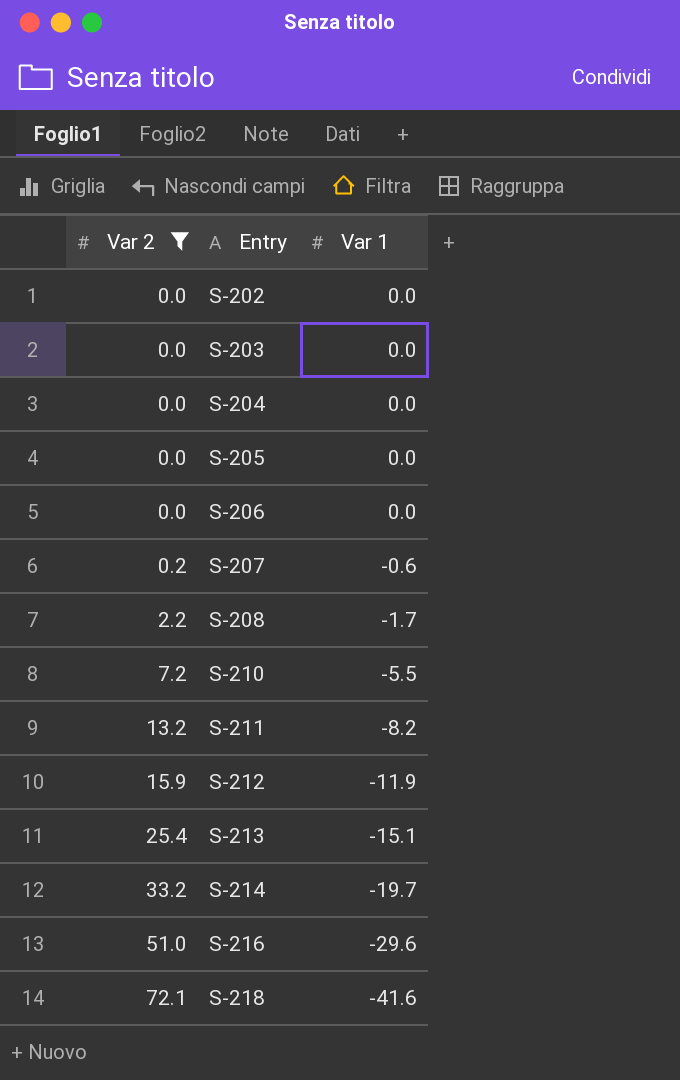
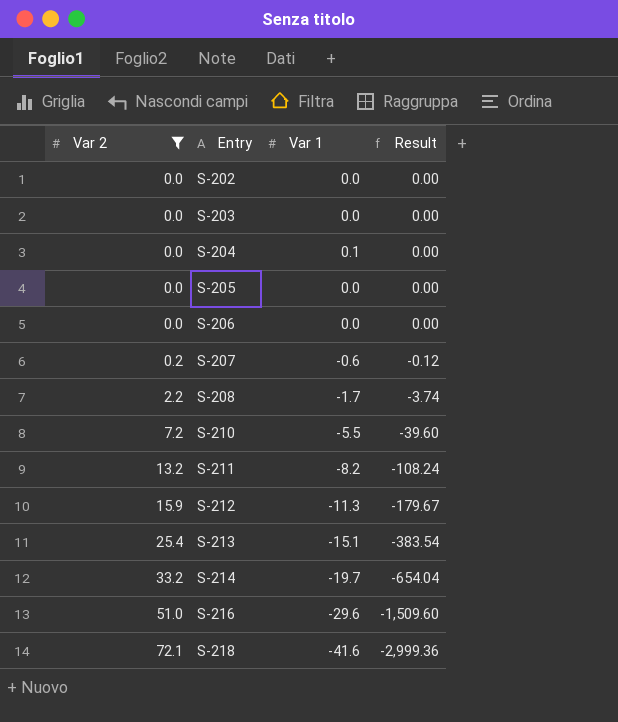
column Result | formula: none -> [Var 2] * [Var 1]
S-204 | Var 1: 0.0 -> 0.1
S-212 | Var 1: -11.9 -> -11.3

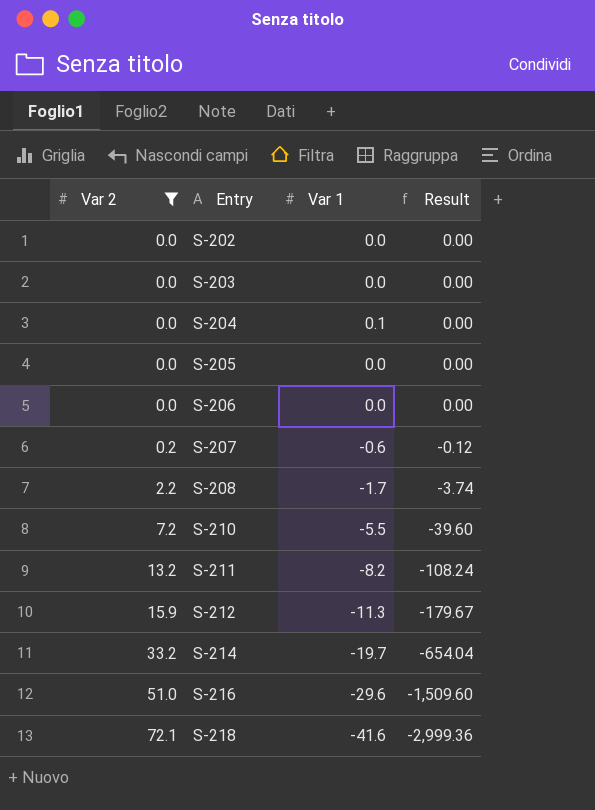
row S-213: 25.4 | -15.1 | -383.54 -> none

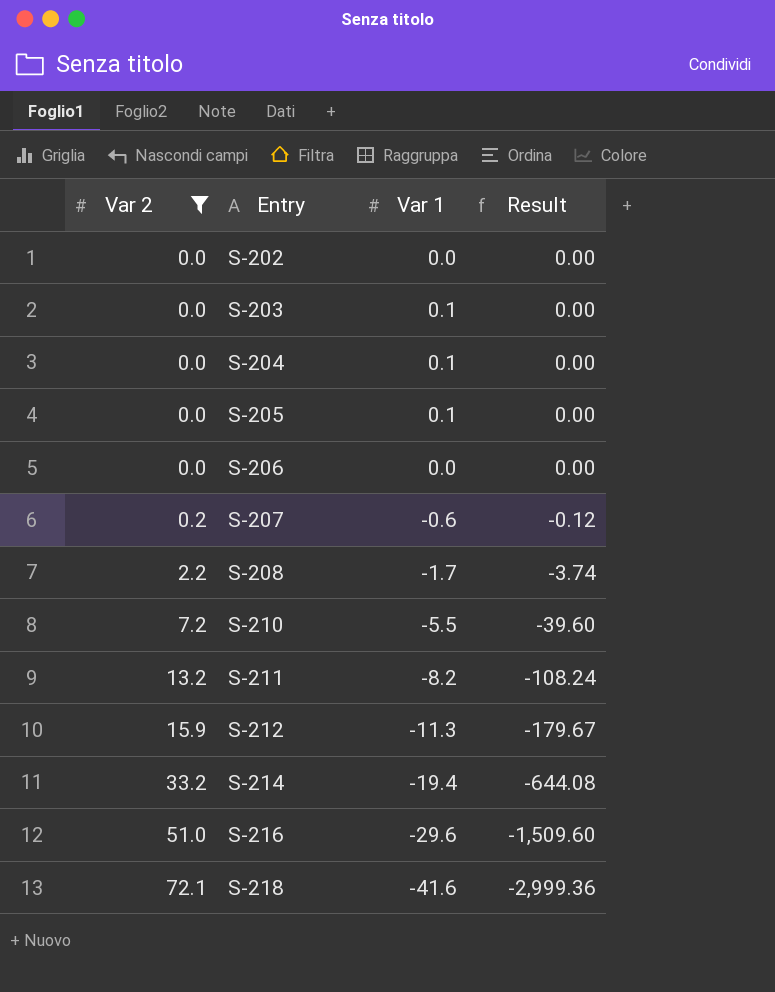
S-203 | Var 1: 0.0 -> 0.1
S-205 | Var 1: 0.0 -> 0.1
S-214 | Var 1: -19.7 -> -19.4
S-214 | Result: -654.04 -> -644.08

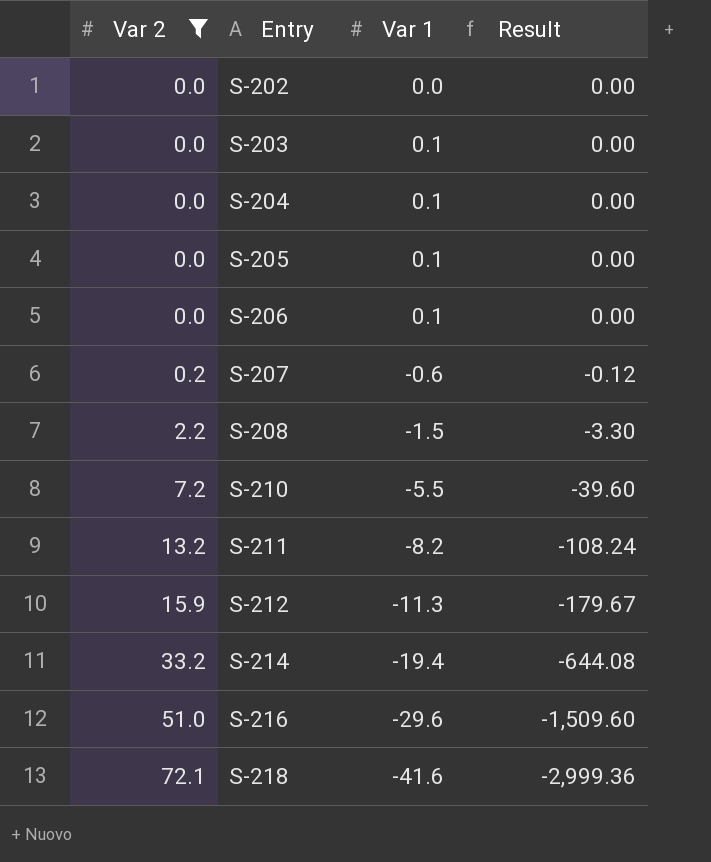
S-206 | Var 1: 0.0 -> 0.1
S-208 | Var 1: -1.7 -> -1.5
S-208 | Result: -3.74 -> -3.30

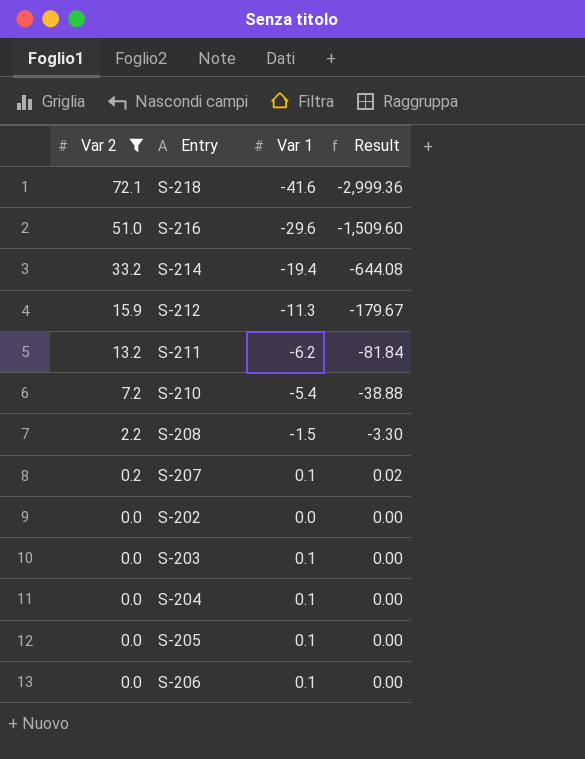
row order: Var 2 ascending -> Var 2 descending
S-211 | Var 1: -8.2 -> -6.2
S-211 | Result: -108.24 -> -81.84
S-210 | Var 1: -5.5 -> -5.4
S-210 | Result: -39.60 -> -38.88
S-207 | Var 1: -0.6 -> 0.1
S-207 | Result: -0.12 -> 0.02

